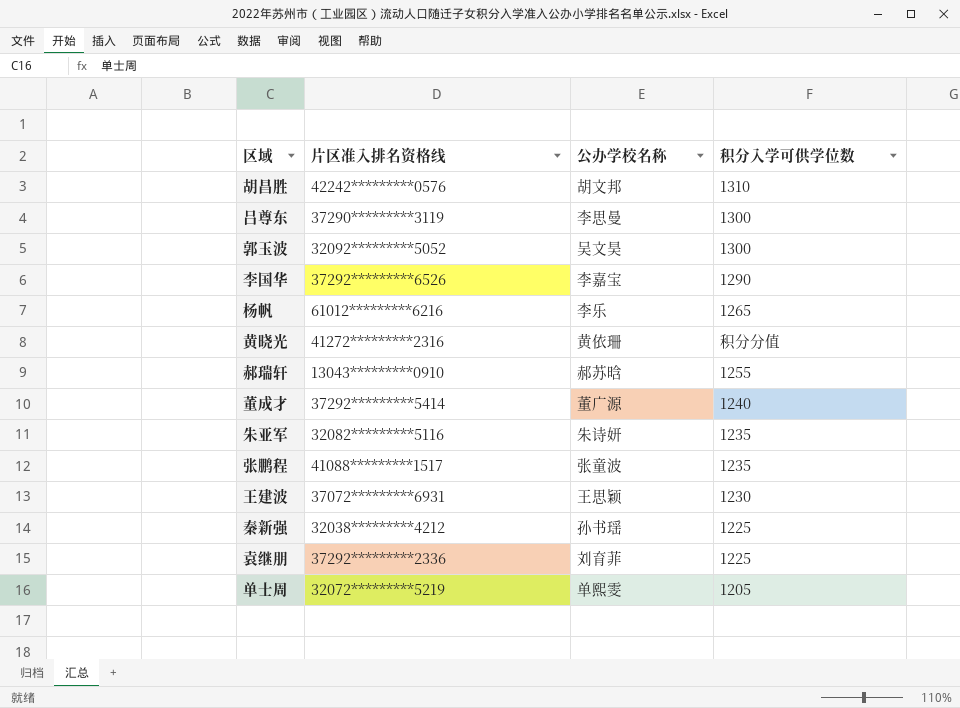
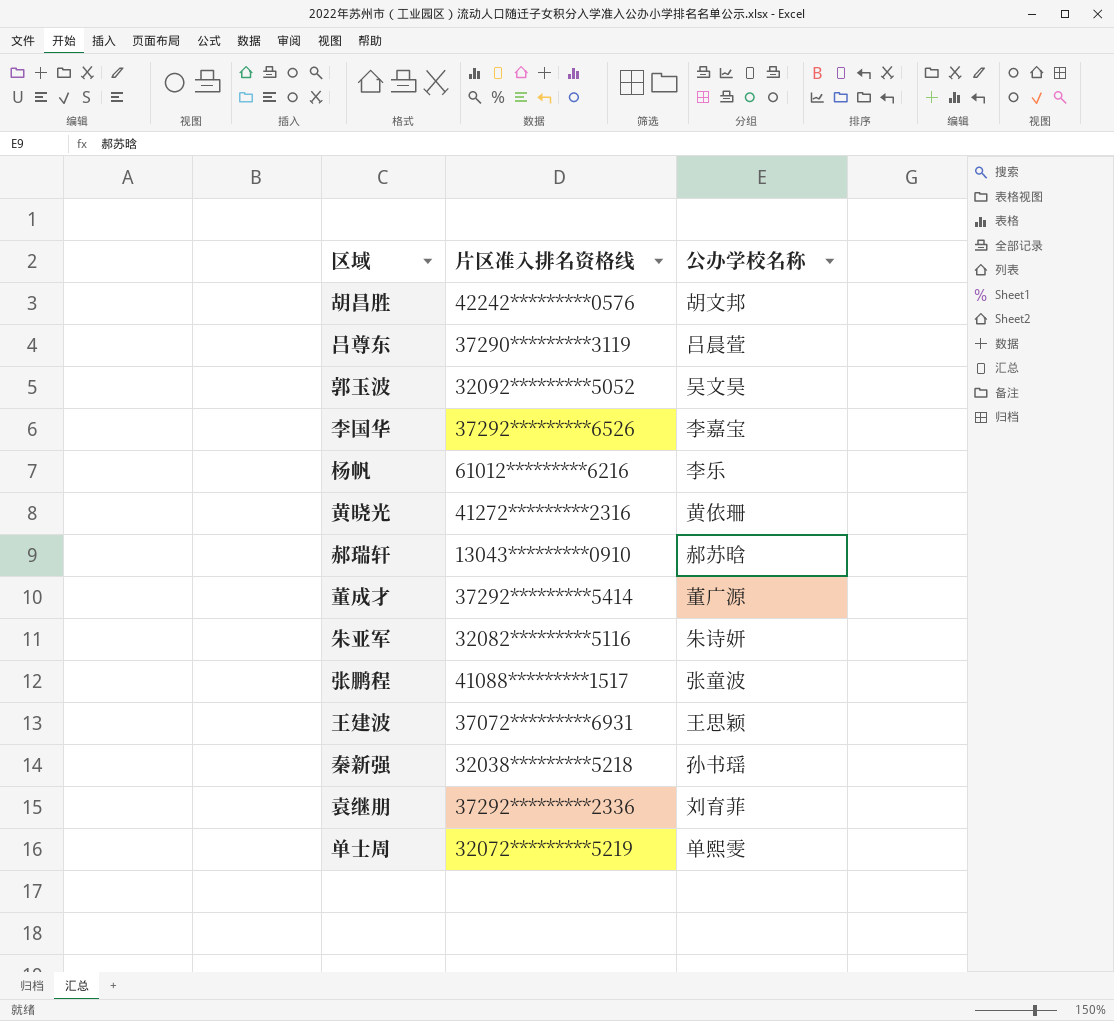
column 积分入学可供学位数 | position: 4 -> none
吕尊东 | 公办学校名称: 李思曼 -> 吕晨萱
秦新强 | 片区准入排名资格线: 32038*********4212 -> 32038*********5218

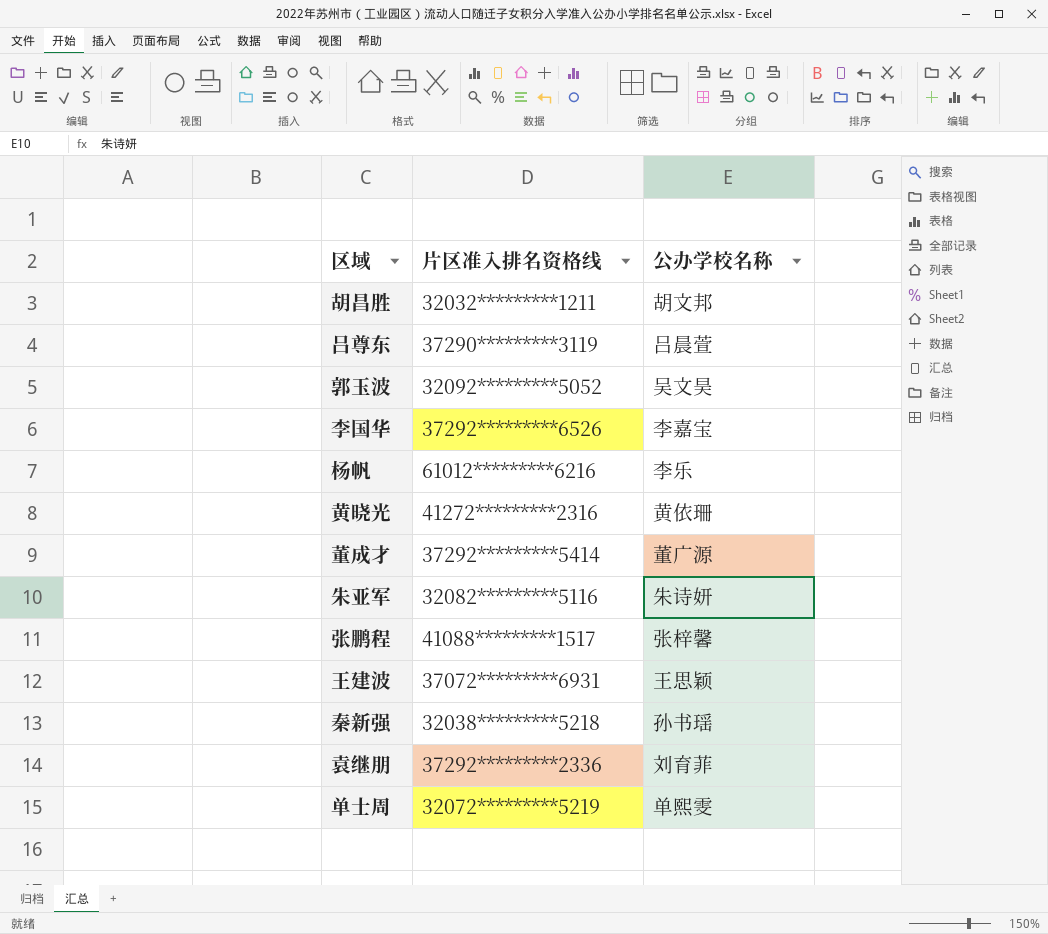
row 郝瑞轩: 13043*********0910 | 郝苏晗 -> none
胡昌胜 | 片区准入排名资格线: 42242*********0576 -> 32032*********1211
张鹏程 | 公办学校名称: 张童波 -> 张梓馨

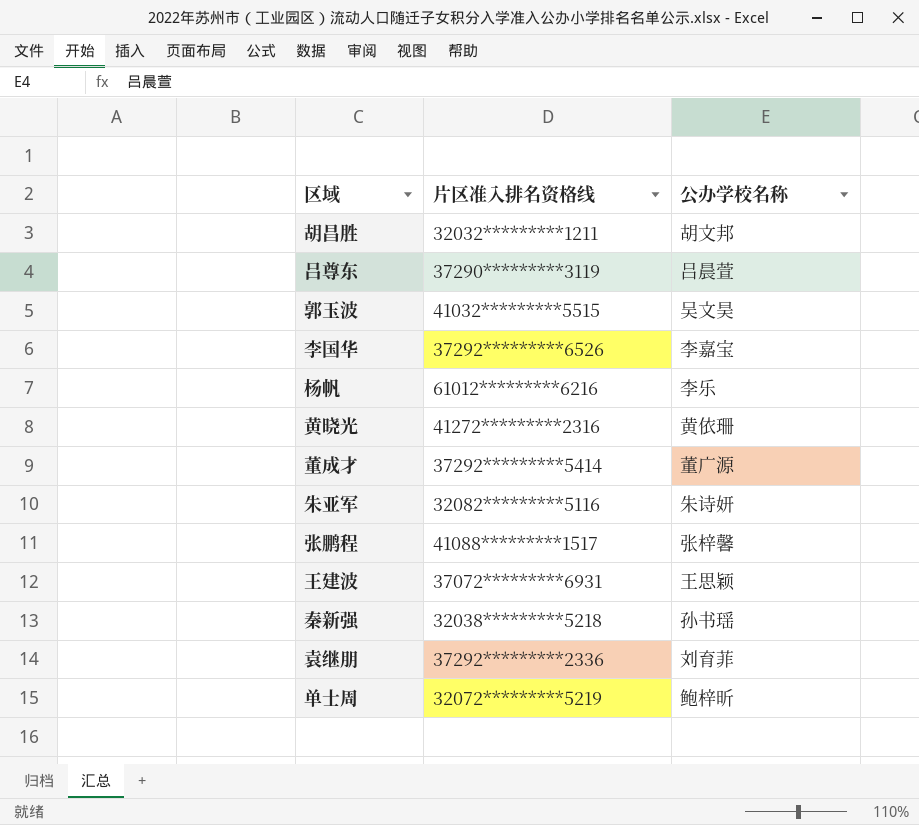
郭玉波 | 片区准入排名资格线: 32092*********5052 -> 41032*********5515
单士周 | 公办学校名称: 单熙雯 -> 鲍梓昕

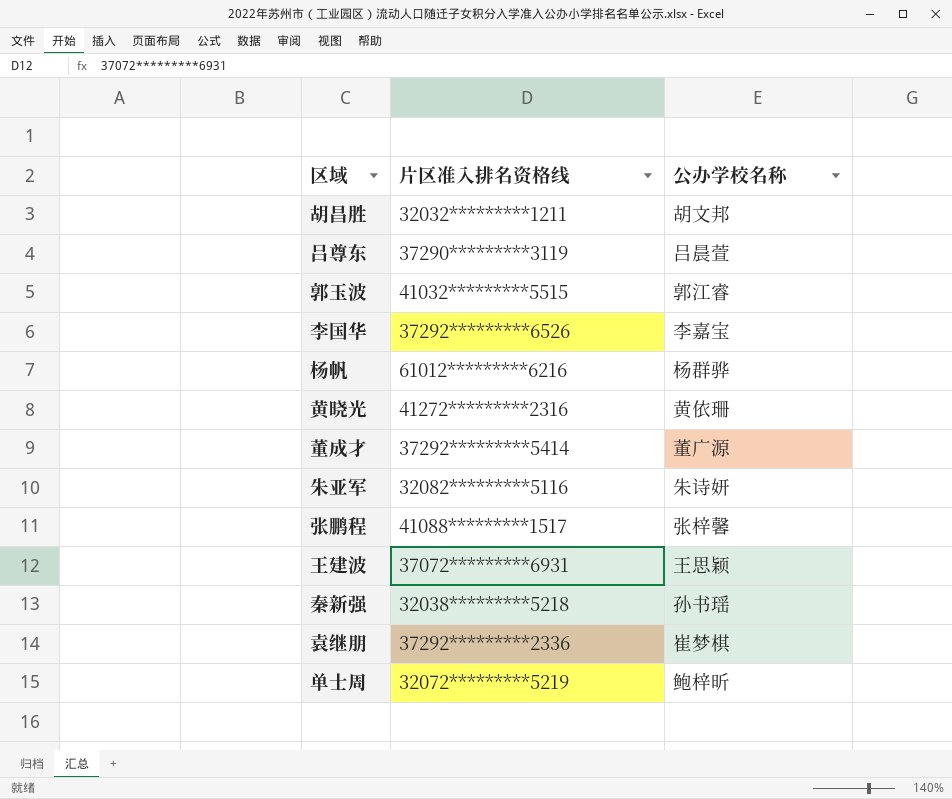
郭玉波 | 公办学校名称: 吴文昊 -> 郭江睿
杨帆 | 公办学校名称: 李乐 -> 杨群骅
袁继朋 | 公办学校名称: 刘育菲 -> 崔梦棋

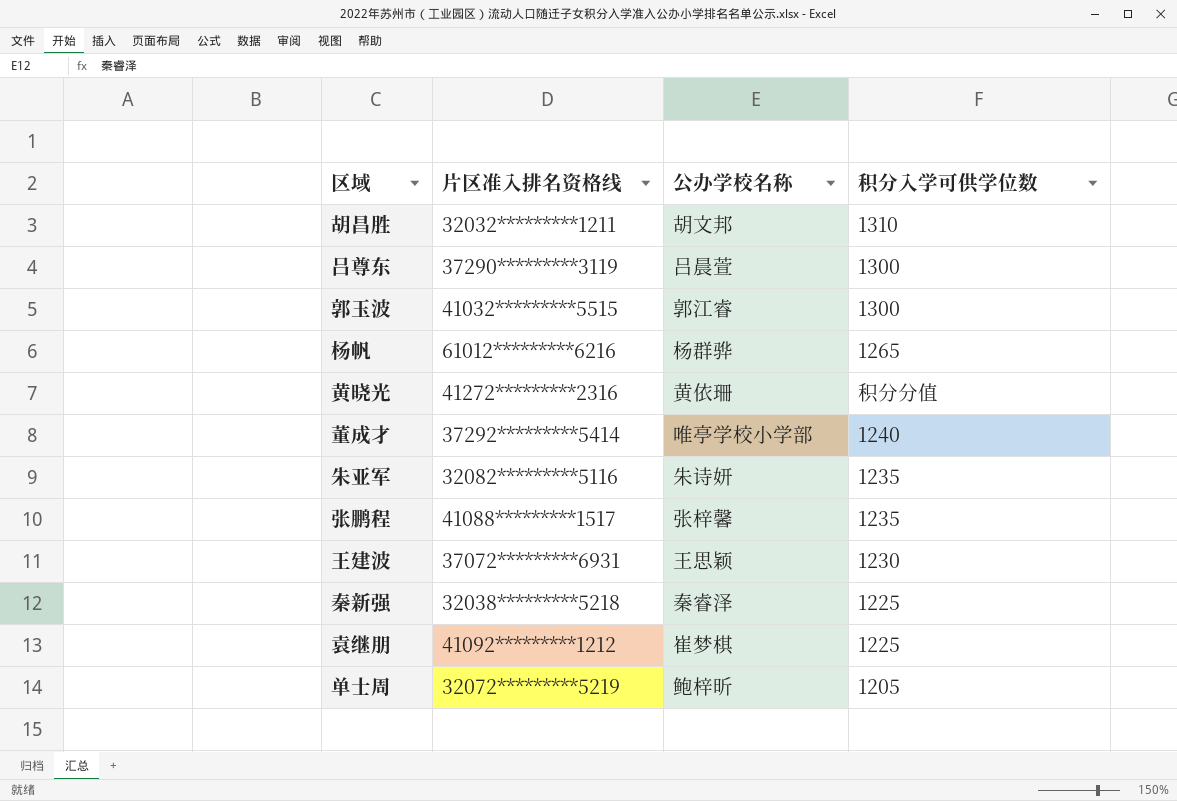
column 积分入学可供学位数 | position: none -> 4
row 李国华: 37292*********6526 | 李嘉宝 -> none
董成才 | 公办学校名称: 董广源 -> 唯亭学校小学部
秦新强 | 公办学校名称: 孙书瑶 -> 秦睿泽
袁继朋 | 片区准入排名资格线: 37292*********2336 -> 41092*********1212

